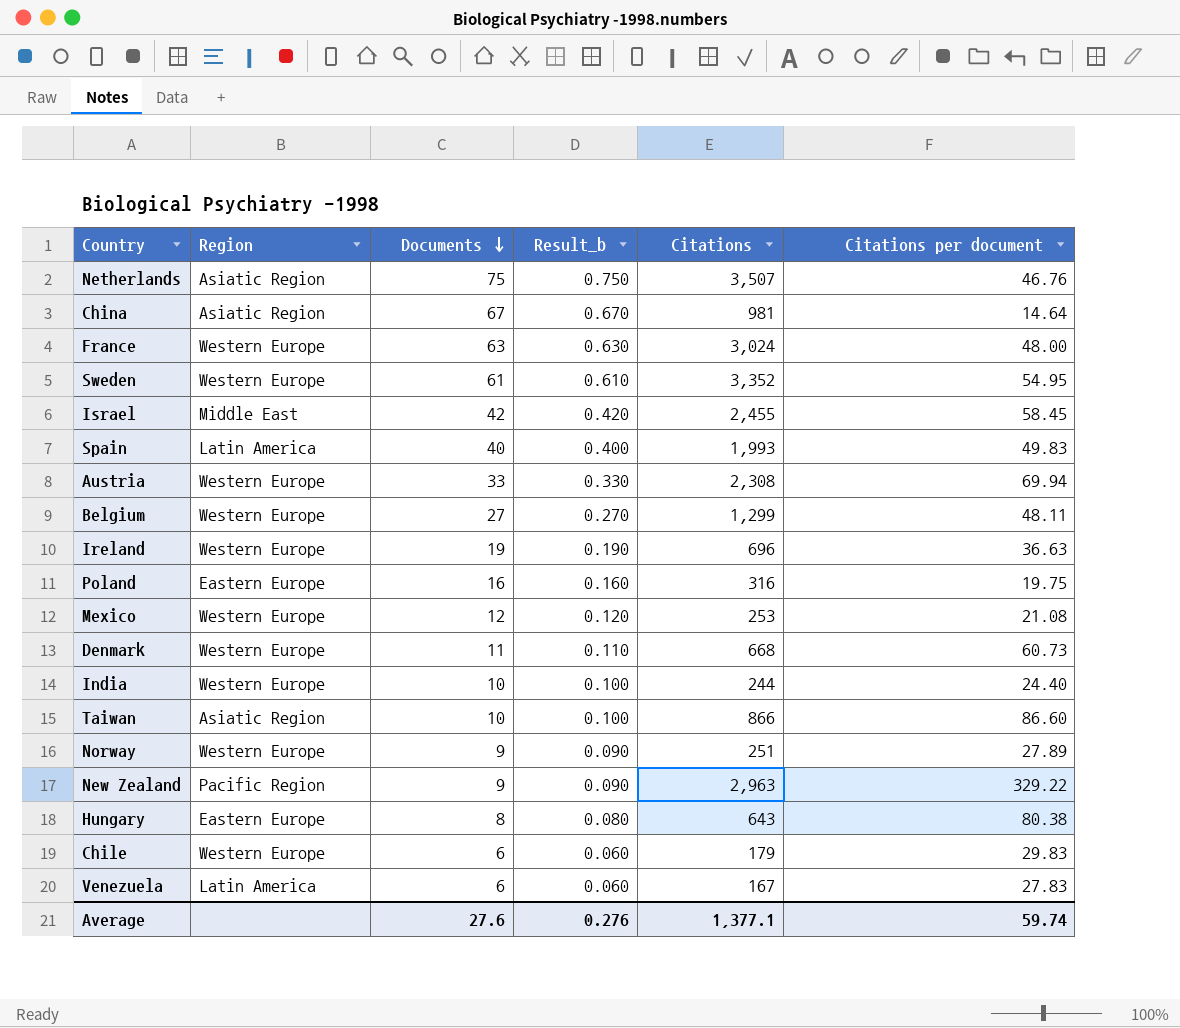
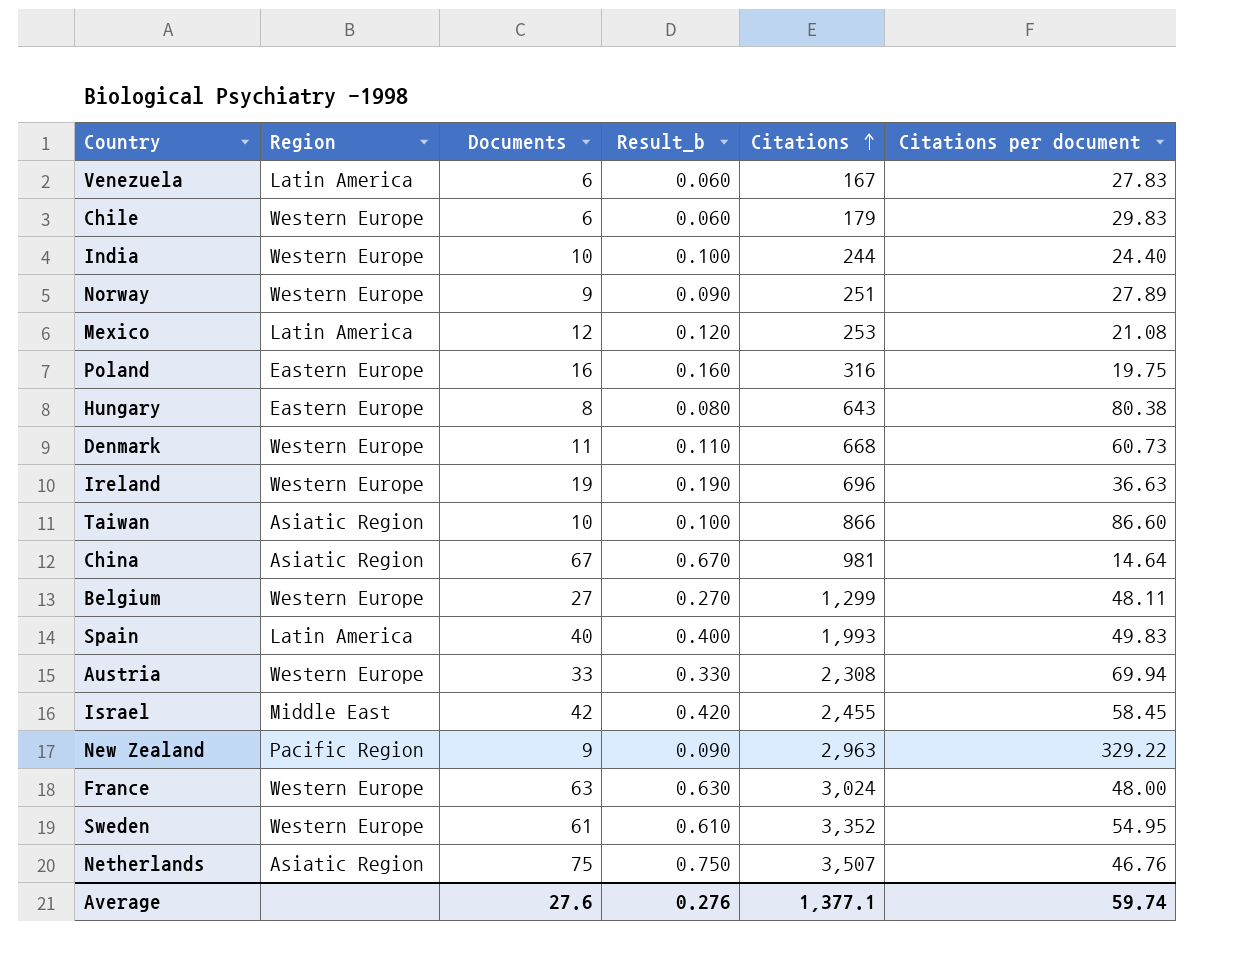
row order: Documents descending -> Citations ascending
Mexico | Region: Western Europe -> Latin America

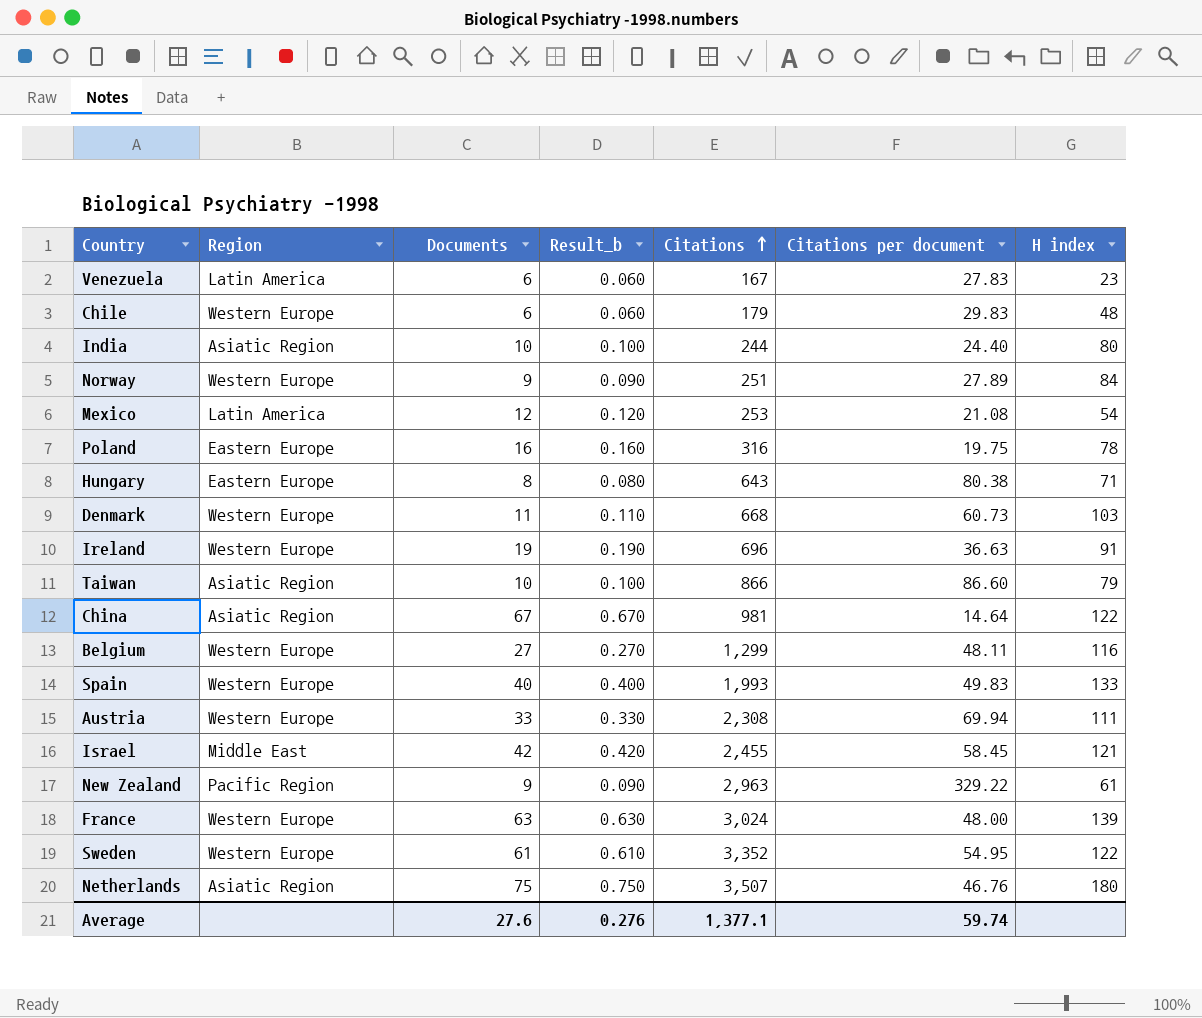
column H index | position: none -> 7
India | Region: Western Europe -> Asiatic Region
Spain | Region: Latin America -> Western Europe

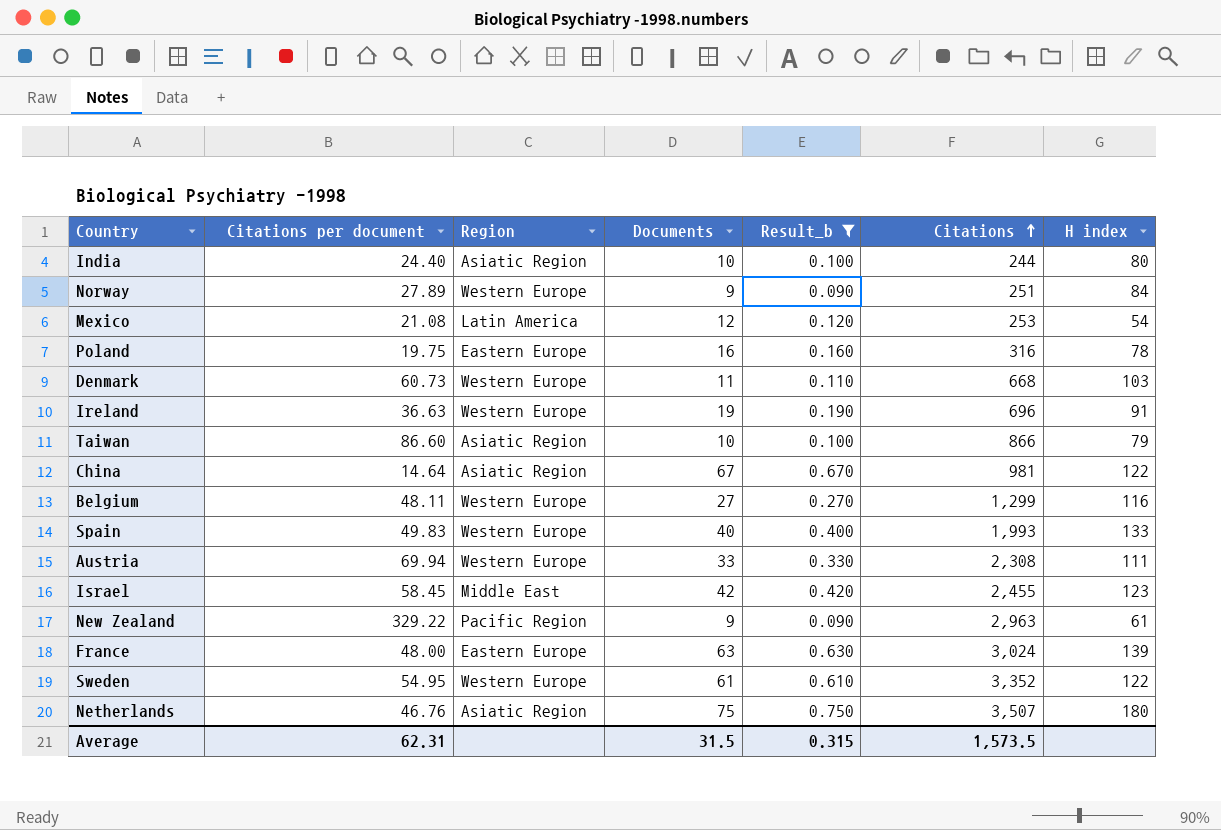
filter: none -> Result_b >= 0.090
column Citations per document | position: 6 -> 2
Israel | H index: 121 -> 123
France | Region: Western Europe -> Eastern Europe
Average | Citations per document: 59.74 -> 62.31
Average | Documents: 27.6 -> 31.5
Average | Result_b: 0.276 -> 0.315
Average | Citations: 1,377.1 -> 1,573.5

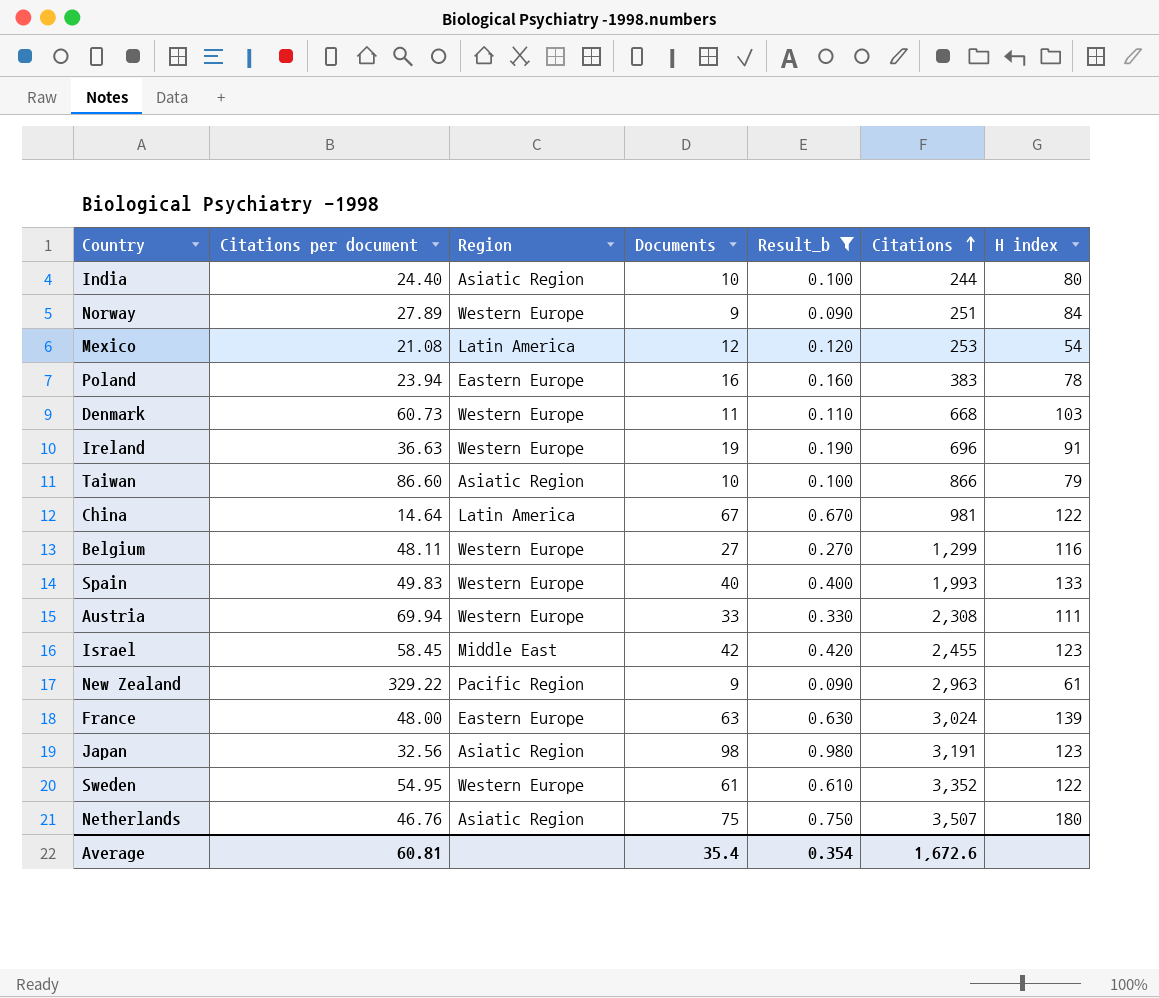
Poland | Citations per document: 19.75 -> 23.94
Poland | Citations: 316 -> 383
China | Region: Asiatic Region -> Latin America
row Japan: none -> 32.56 | Asiatic Region | 98 | 0.980 | 3,191 | 123
Average | Citations per document: 62.31 -> 60.81
Average | Documents: 31.5 -> 35.4
Average | Result_b: 0.315 -> 0.354
Average | Citations: 1,573.5 -> 1,672.6

